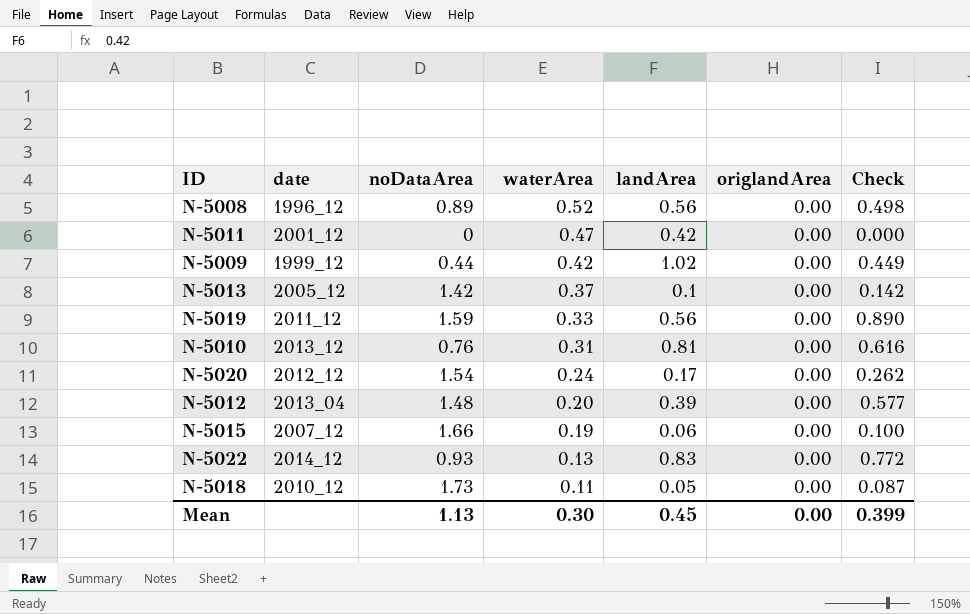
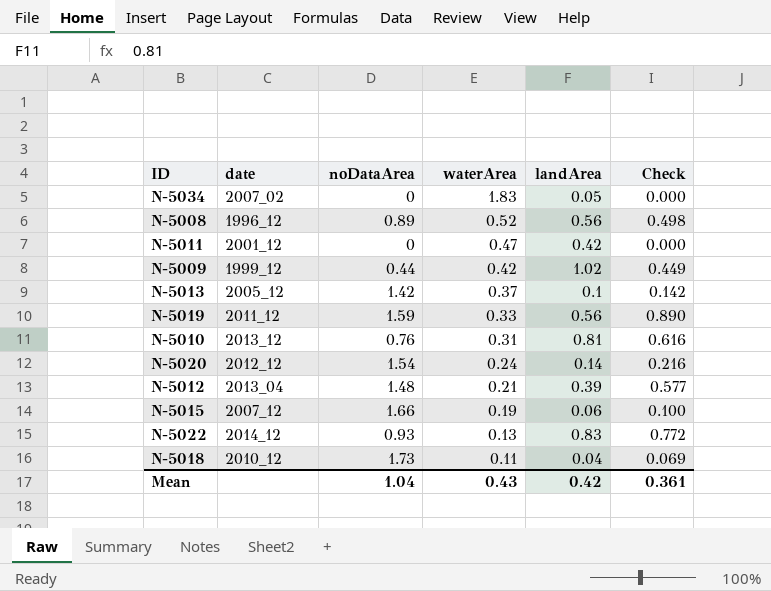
column origlandArea | position: 6 -> none
row N-5034: none -> 2007_02 | 0 | 1.83 | 0.05 | 0.000
N-5020 | landArea: 0.17 -> 0.14
N-5020 | Check: 0.262 -> 0.216
N-5012 | waterArea: 0.20 -> 0.21
N-5018 | landArea: 0.05 -> 0.04
N-5018 | Check: 0.087 -> 0.069
Mean | noDataArea: 1.13 -> 1.04
Mean | waterArea: 0.30 -> 0.43
Mean | landArea: 0.45 -> 0.42
Mean | Check: 0.399 -> 0.361

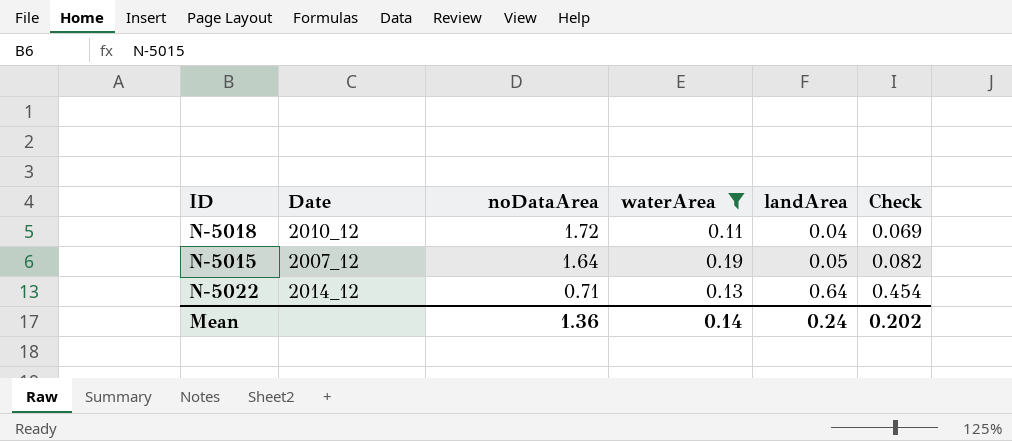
filter: none -> waterArea <= 0.19
row order: waterArea descending -> noDataArea descending
column name: date -> Date
N-5018 | noDataArea: 1.73 -> 1.72
N-5015 | noDataArea: 1.66 -> 1.64
N-5015 | landArea: 0.06 -> 0.05
N-5015 | Check: 0.100 -> 0.082
N-5022 | noDataArea: 0.93 -> 0.71
N-5022 | landArea: 0.83 -> 0.64
N-5022 | Check: 0.772 -> 0.454
Mean | noDataArea: 1.04 -> 1.36
Mean | waterArea: 0.43 -> 0.14
Mean | landArea: 0.42 -> 0.24
Mean | Check: 0.361 -> 0.202

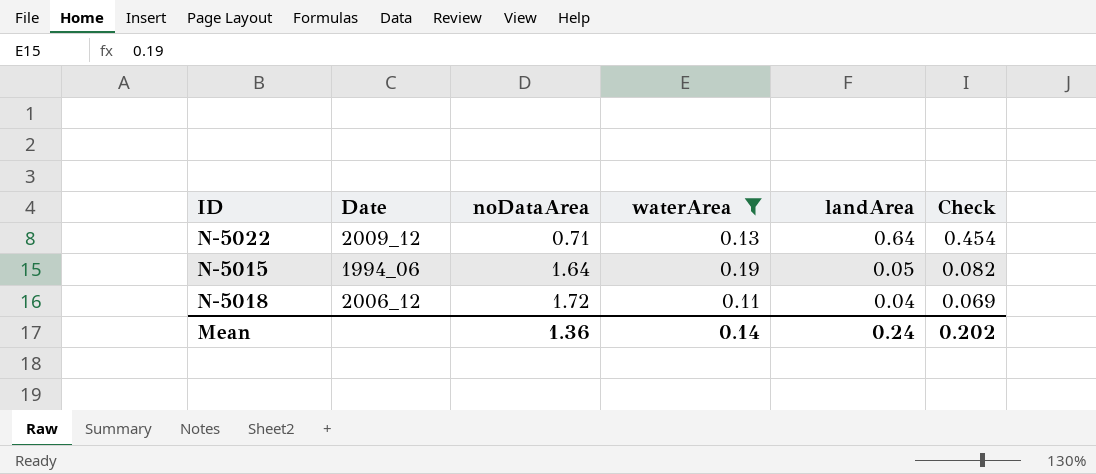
row order: noDataArea descending -> noDataArea ascending
N-5022 | Date: 2014_12 -> 2009_12
N-5015 | Date: 2007_12 -> 1994_06
N-5018 | Date: 2010_12 -> 2006_12

